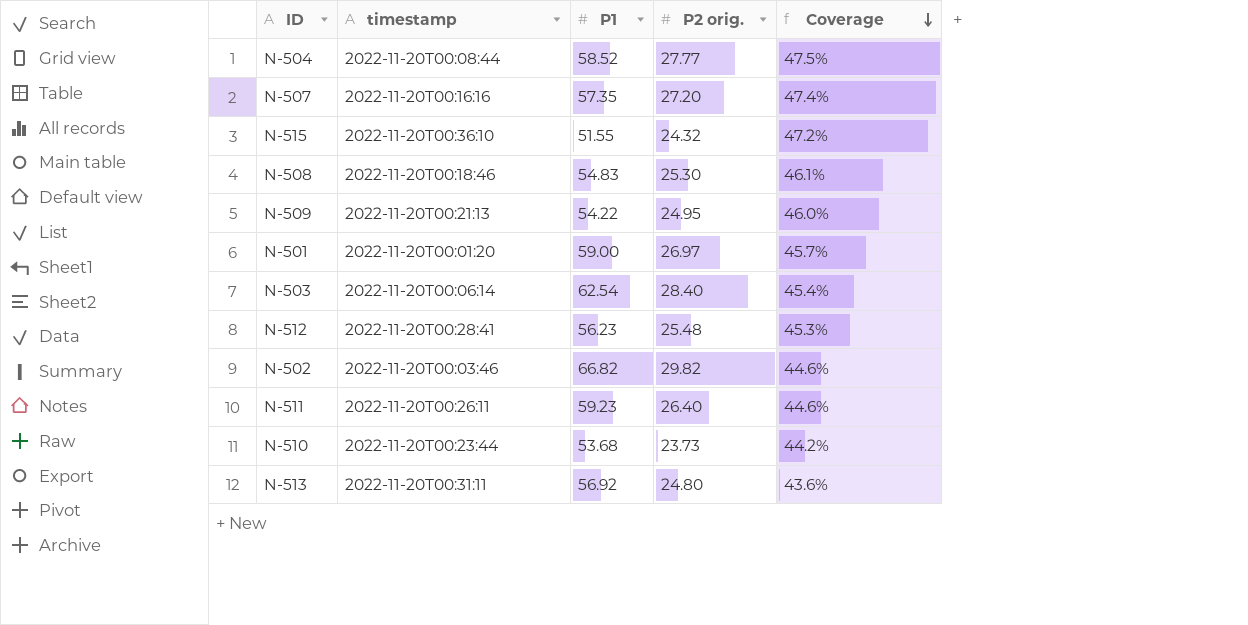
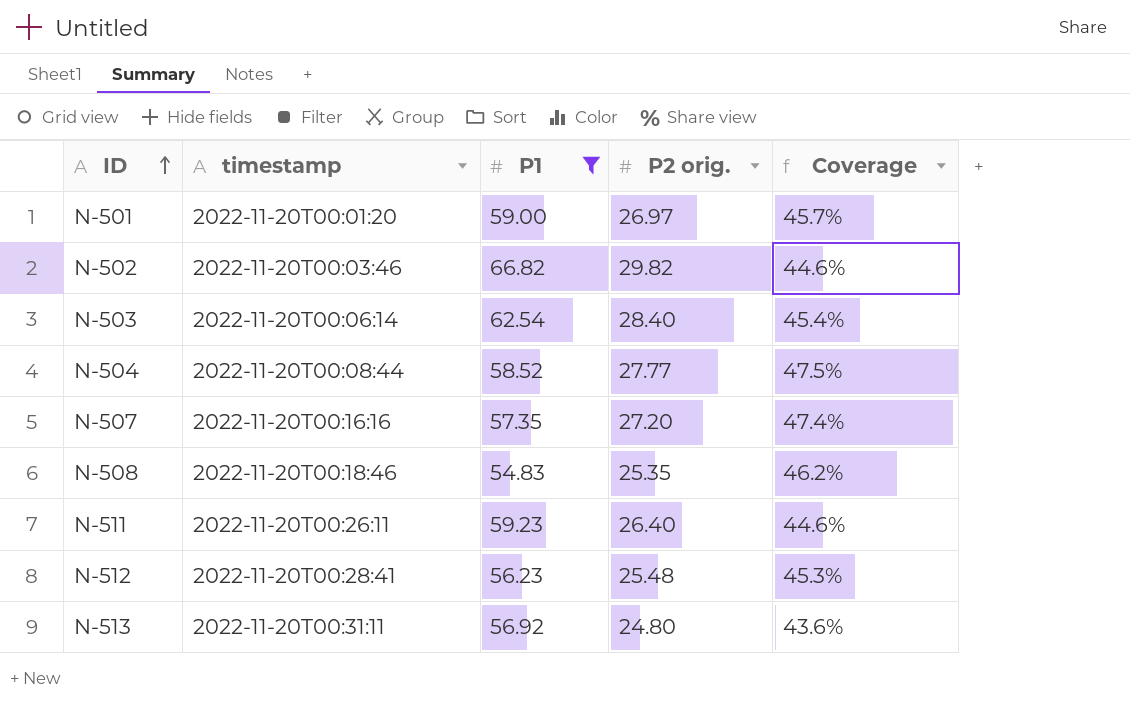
filter: none -> P1 >= 54.83
row order: Coverage descending -> ID ascending
N-508 | P2 orig.: 25.30 -> 25.35
N-508 | Coverage: 46.1% -> 46.2%

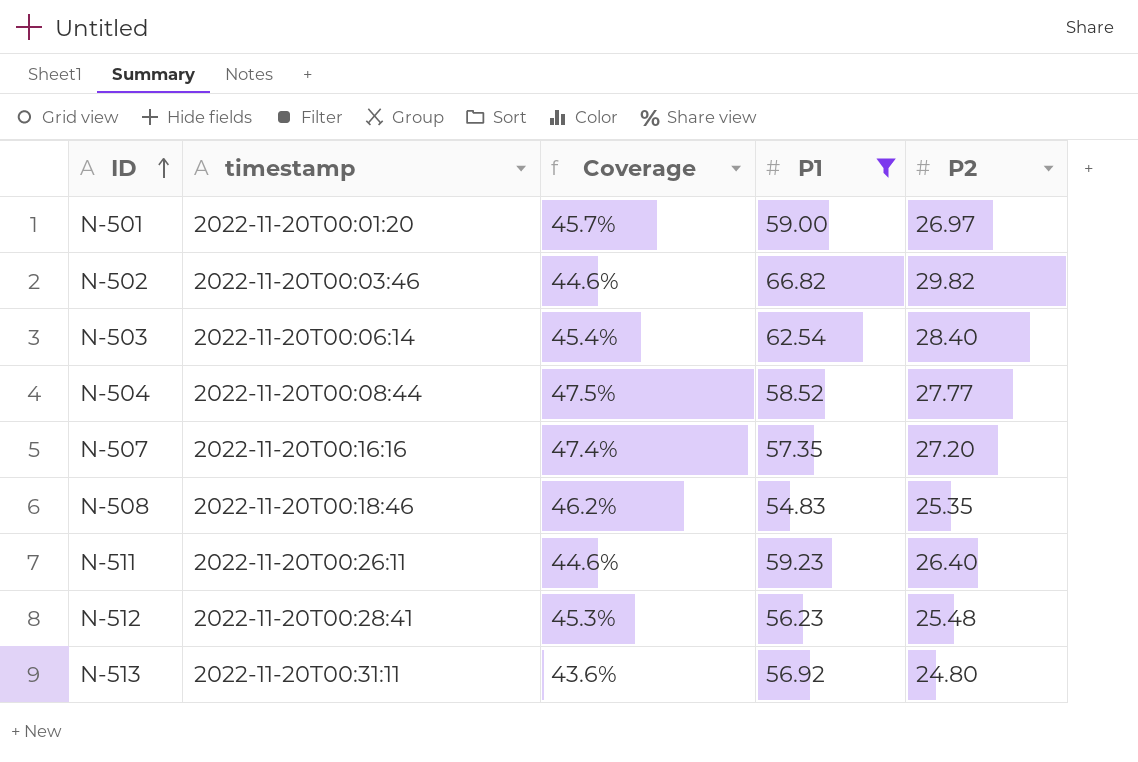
column Coverage | position: 5 -> 3
column name: P2 orig. -> P2

